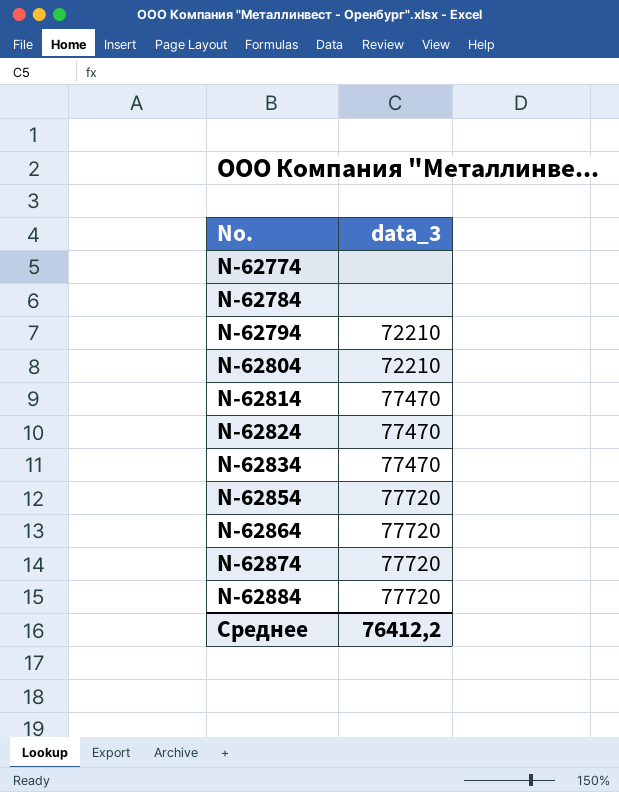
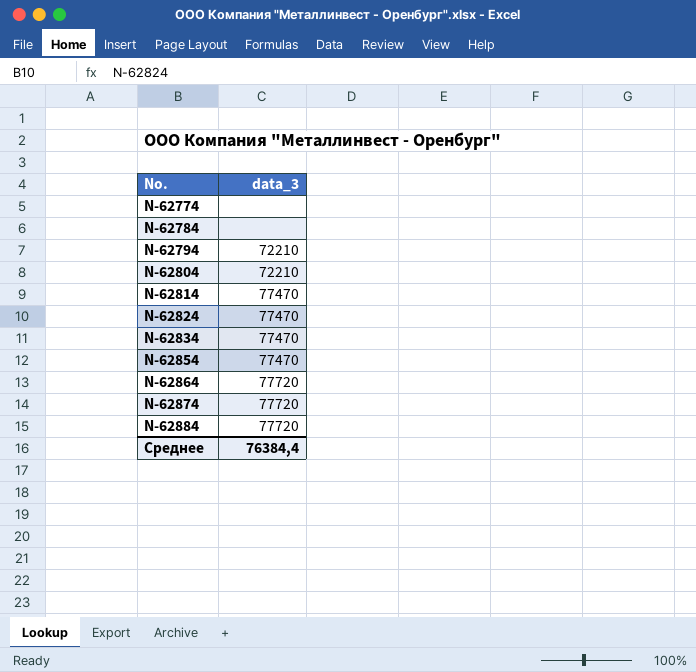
N-62854 | data_3: 77720 -> 77470
Среднее | data_3: 76412,2 -> 76384,4

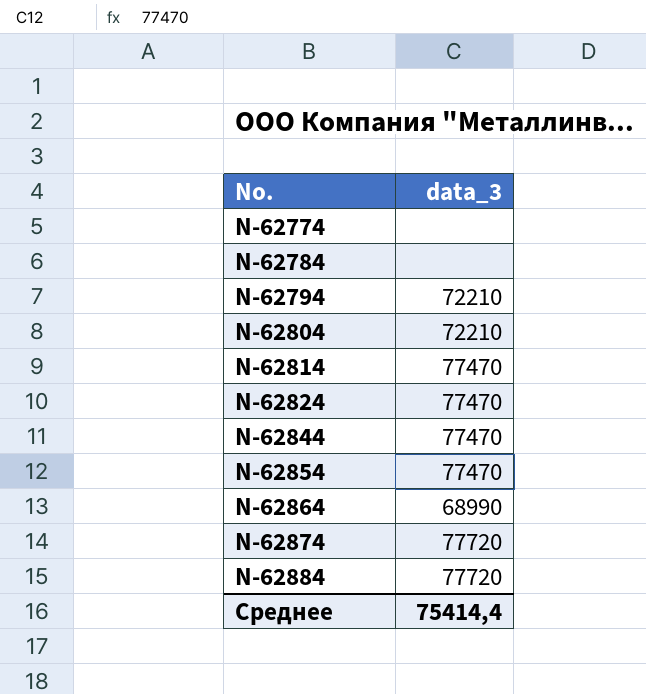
row N-62834: 77470 -> none
row N-62844: none -> 77470
N-62864 | data_3: 77720 -> 68990
Среднее | data_3: 76384,4 -> 75414,4

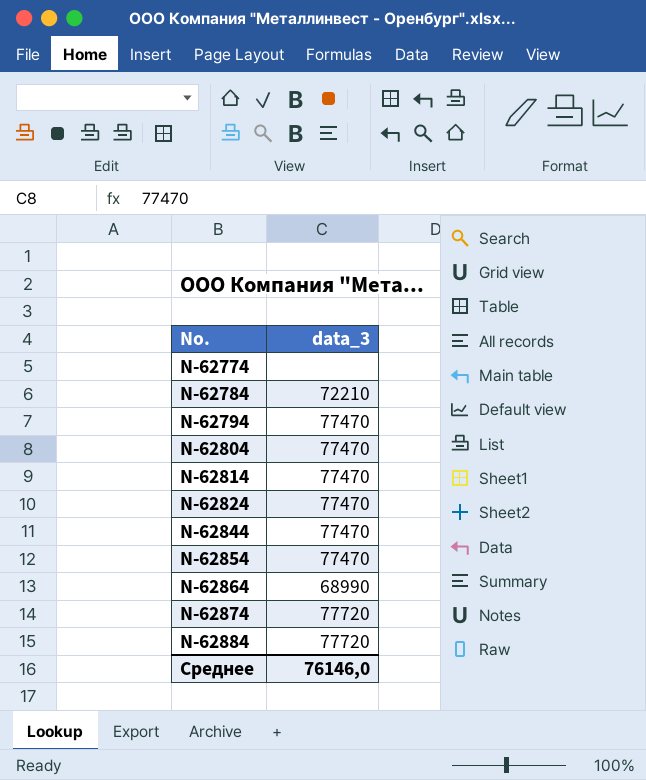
N-62784 | data_3: none -> 72210
N-62794 | data_3: 72210 -> 77470
N-62804 | data_3: 72210 -> 77470
Среднее | data_3: 75414,4 -> 76146,0

